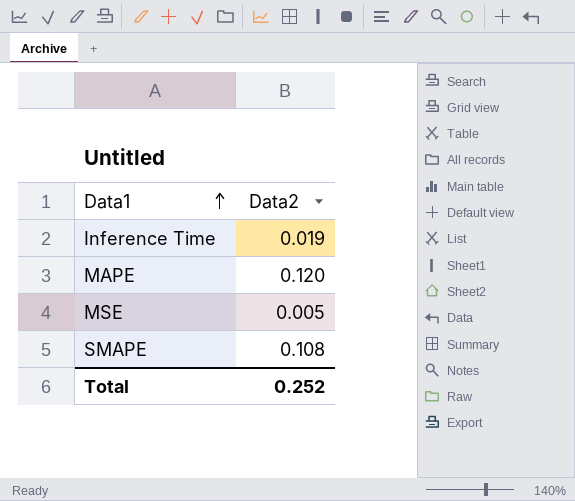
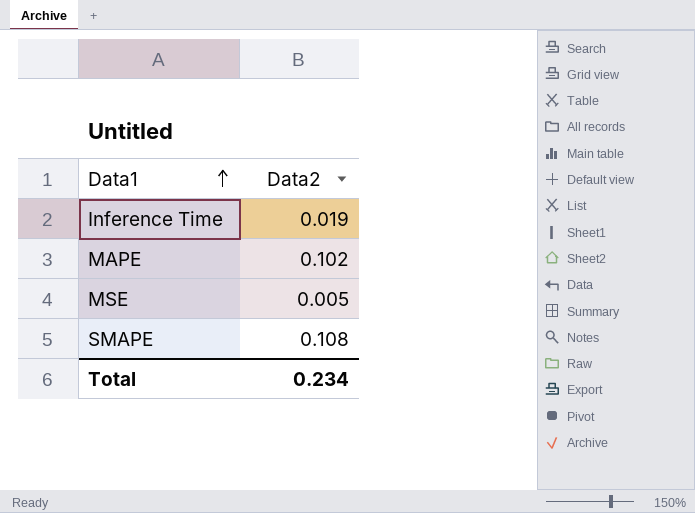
MAPE | Data2: 0.120 -> 0.102
Total | Data2: 0.252 -> 0.234

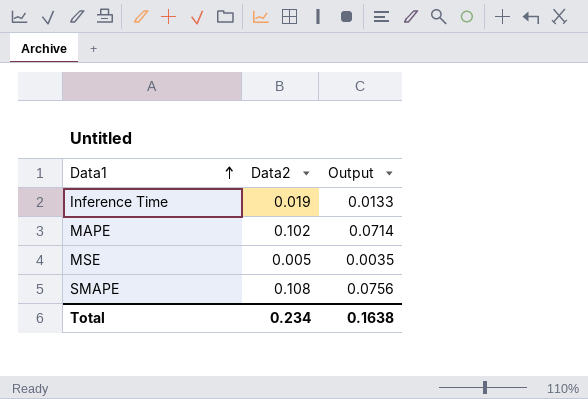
column Output | formula: none -> [Data2] * 0.7

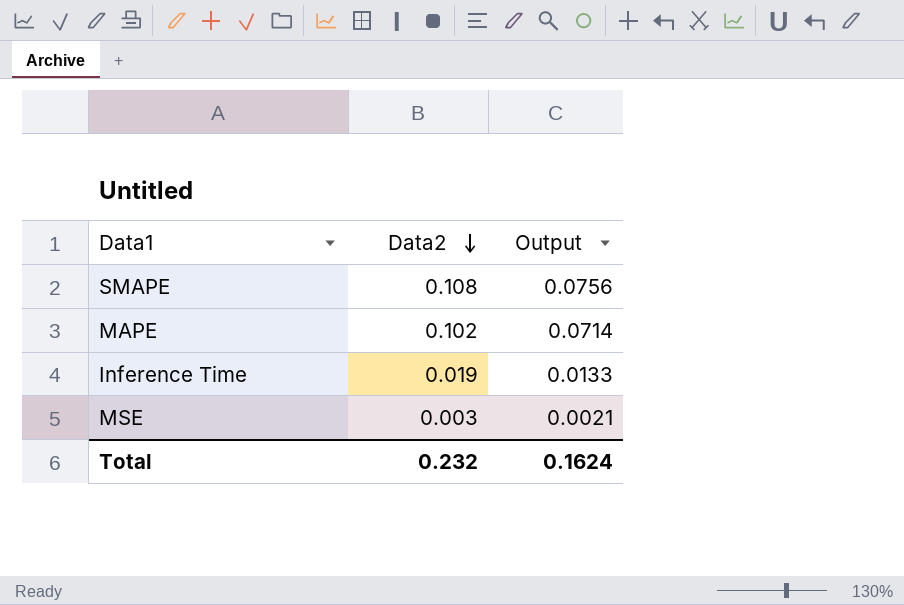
row order: Data1 ascending -> Data2 descending
MSE | Data2: 0.005 -> 0.003
MSE | Output: 0.0035 -> 0.0021
Total | Data2: 0.234 -> 0.232
Total | Output: 0.1638 -> 0.1624

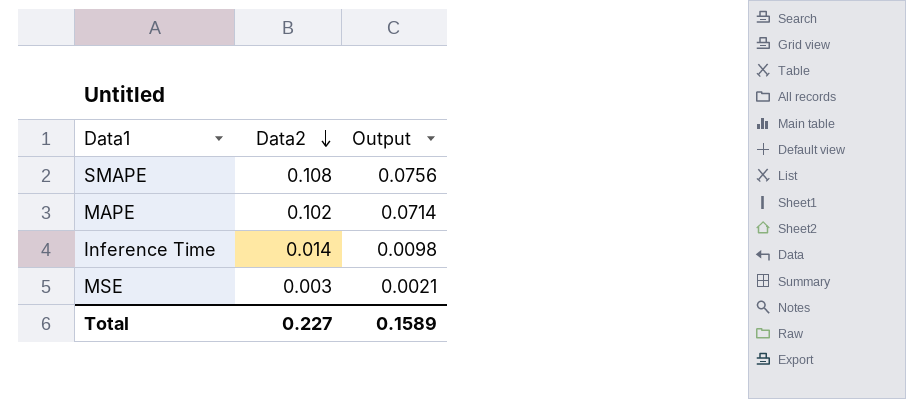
Inference Time | Data2: 0.019 -> 0.014
Inference Time | Output: 0.0133 -> 0.0098
Total | Data2: 0.232 -> 0.227
Total | Output: 0.1624 -> 0.1589

